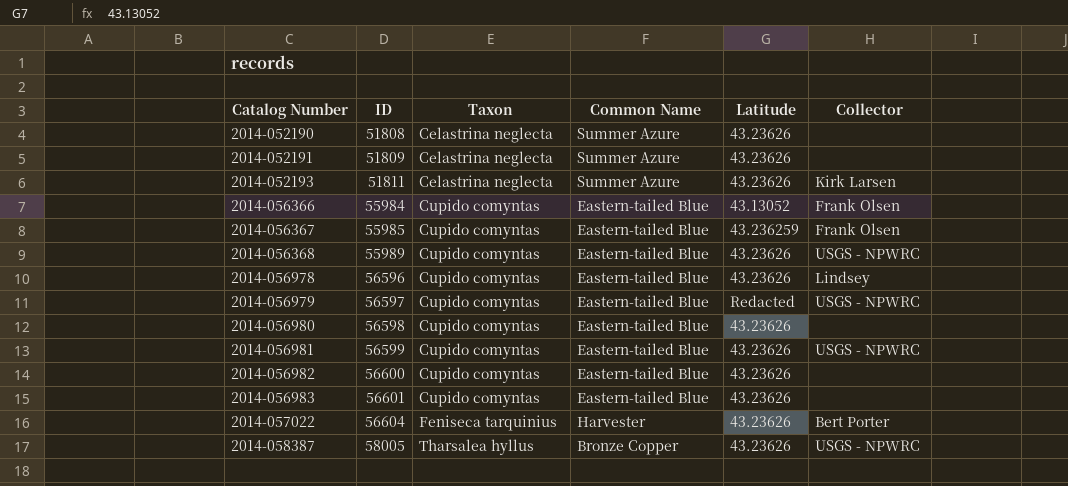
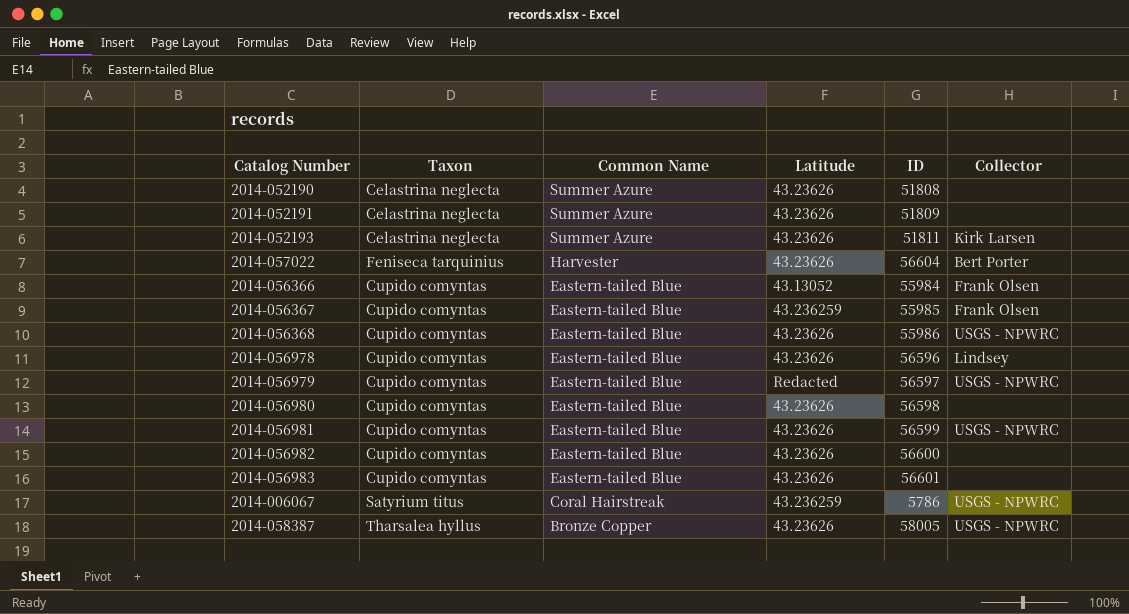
row order: Catalog Number ascending -> Common Name descending
column ID | position: 2 -> 5
2014-056368 | ID: 55989 -> 55986
row 2014-006067: none -> Satyrium titus | Coral Hairstreak | 43.236259 | 5786 | USGS - NPWRC

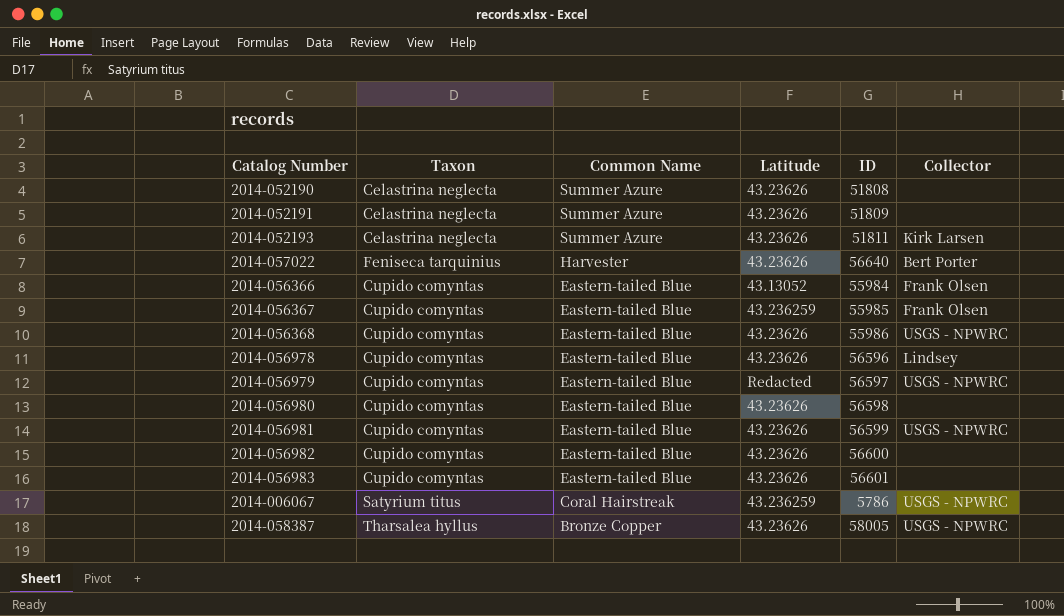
2014-057022 | ID: 56604 -> 56640

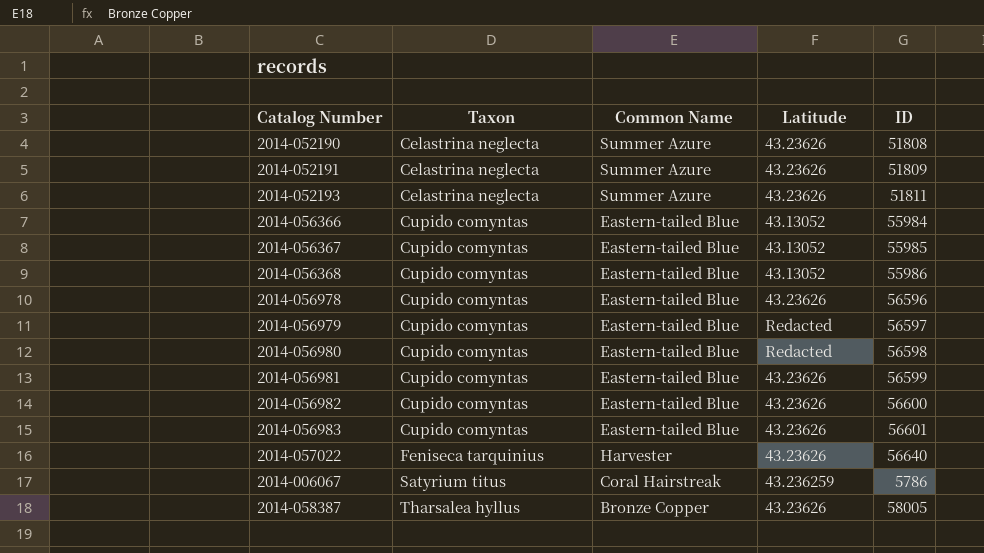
row order: Common Name descending -> Taxon ascending
column Collector | position: 6 -> none
2014-056367 | Latitude: 43.236259 -> 43.13052
2014-056368 | Latitude: 43.23626 -> 43.13052
2014-056980 | Latitude: 43.23626 -> Redacted

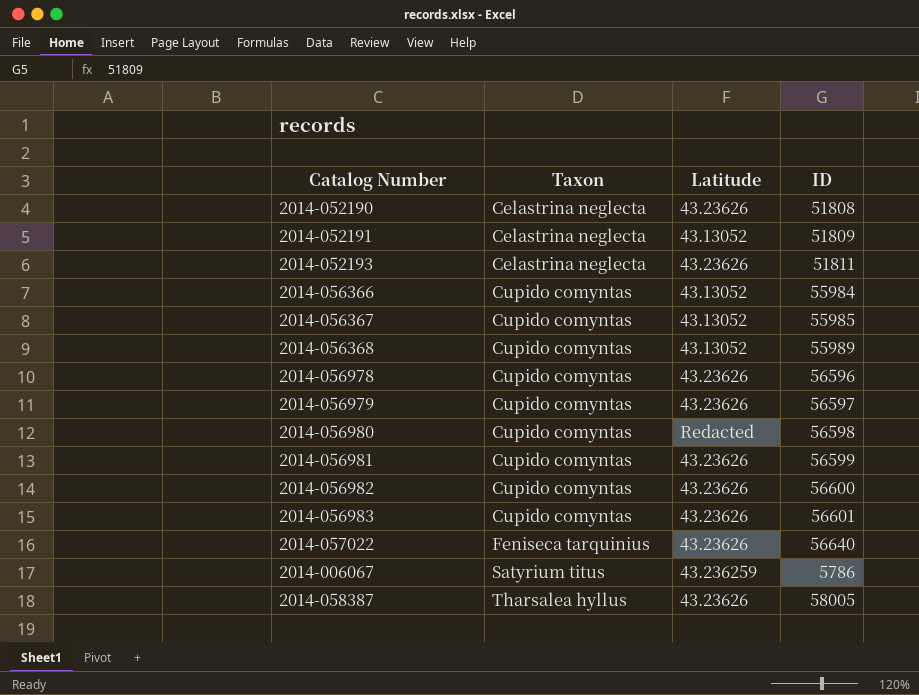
column Common Name | position: 3 -> none
2014-052191 | Latitude: 43.23626 -> 43.13052
2014-056368 | ID: 55986 -> 55989
2014-056979 | Latitude: Redacted -> 43.23626

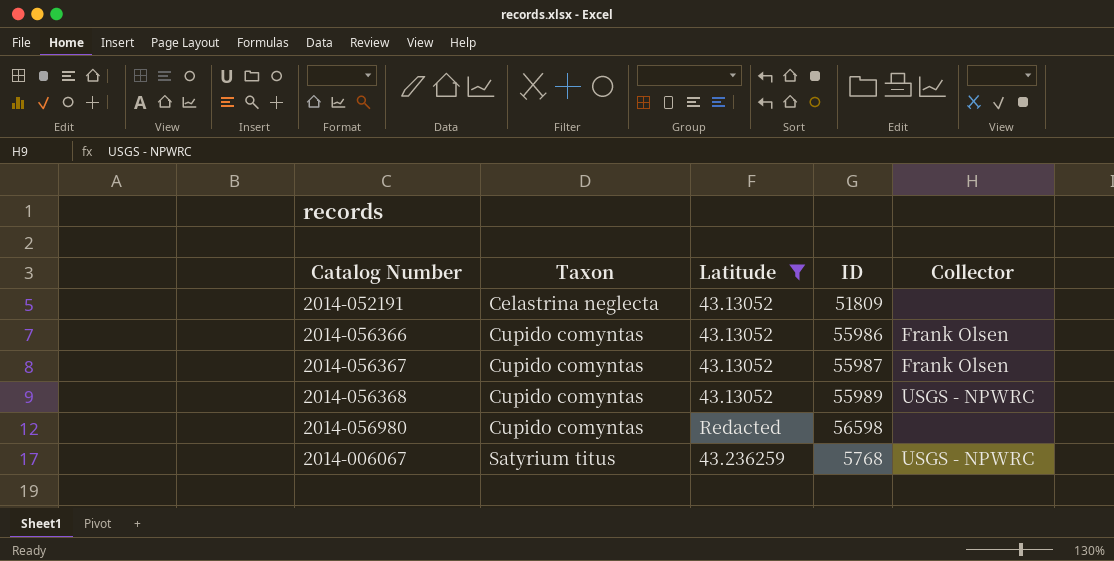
filter: none -> Latitude != 43.23626
column Collector | position: none -> 5
2014-056366 | ID: 55984 -> 55986
2014-056367 | ID: 55985 -> 55987
2014-006067 | ID: 5786 -> 5768

